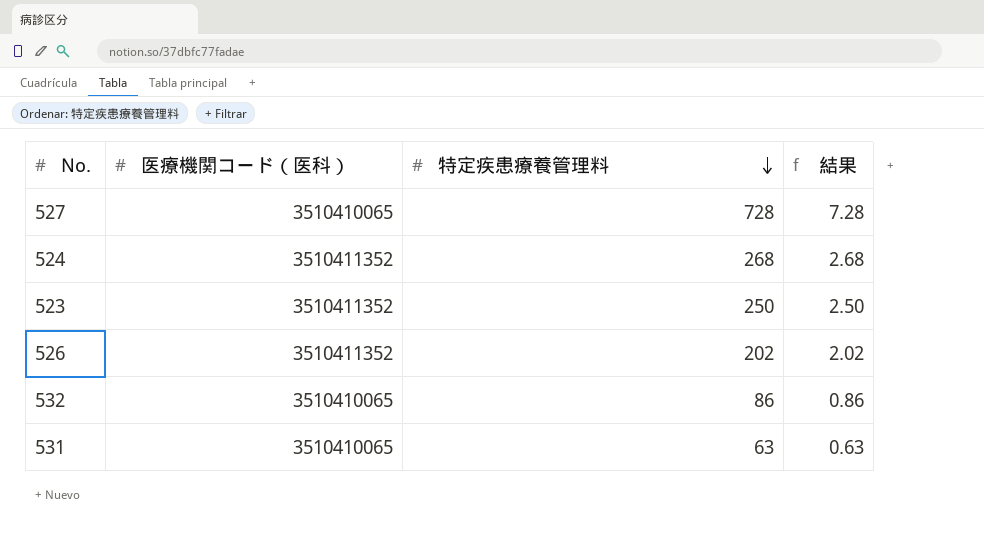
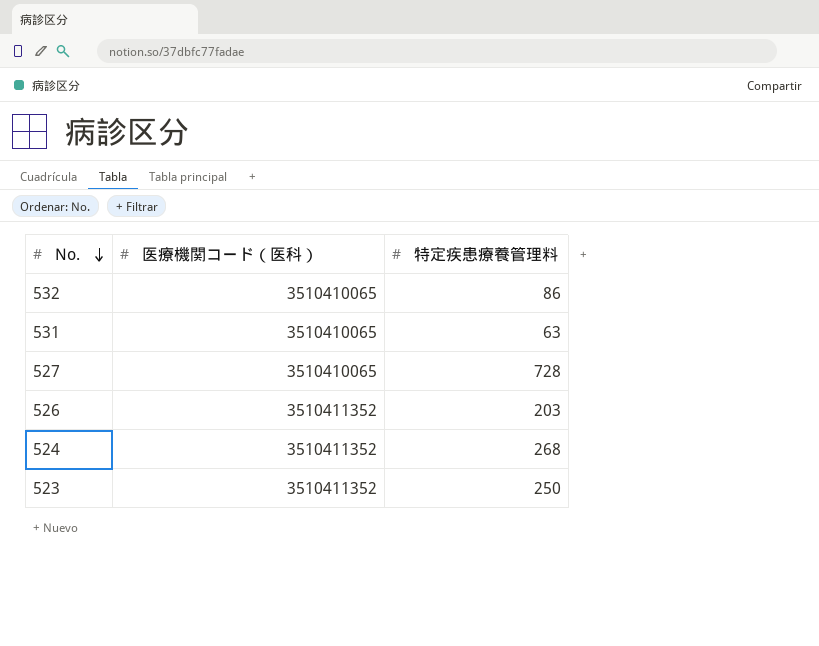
row order: 特定疾患療養管理料 descending -> No. descending
column 結果 | formula: [特定疾患療養管理料] * 0.01 -> none
526 | 特定疾患療養管理料: 202 -> 203

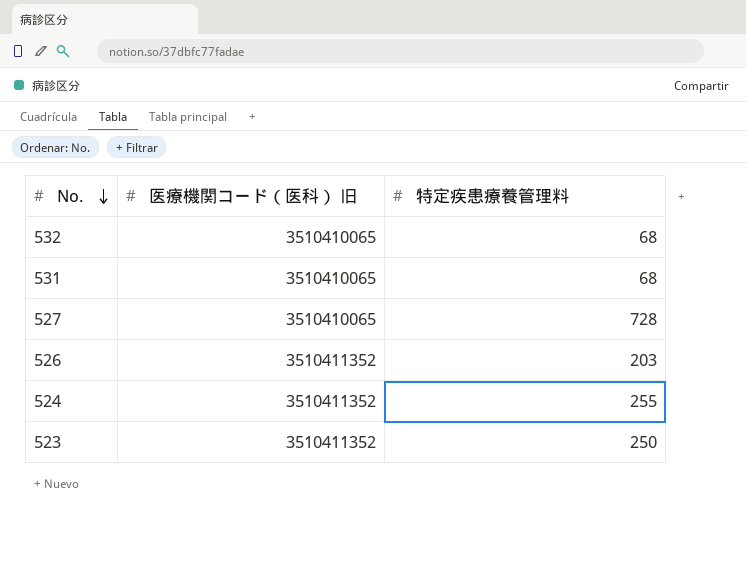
column name: 医療機関コード（医科） -> 医療機関コード（医科） 旧
532 | 特定疾患療養管理料: 86 -> 68
531 | 特定疾患療養管理料: 63 -> 68
524 | 特定疾患療養管理料: 268 -> 255

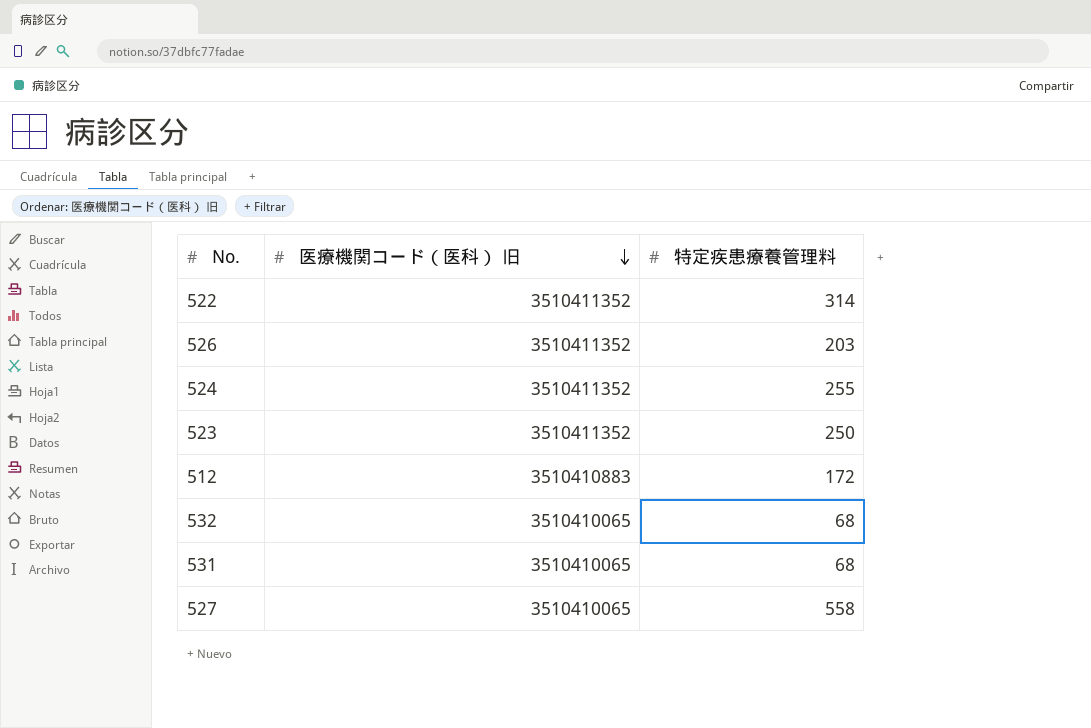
row order: No. descending -> 医療機関コード（医科） 旧 descending
row 522: none -> 3510411352 | 314
row 512: none -> 3510410883 | 172
527 | 特定疾患療養管理料: 728 -> 558

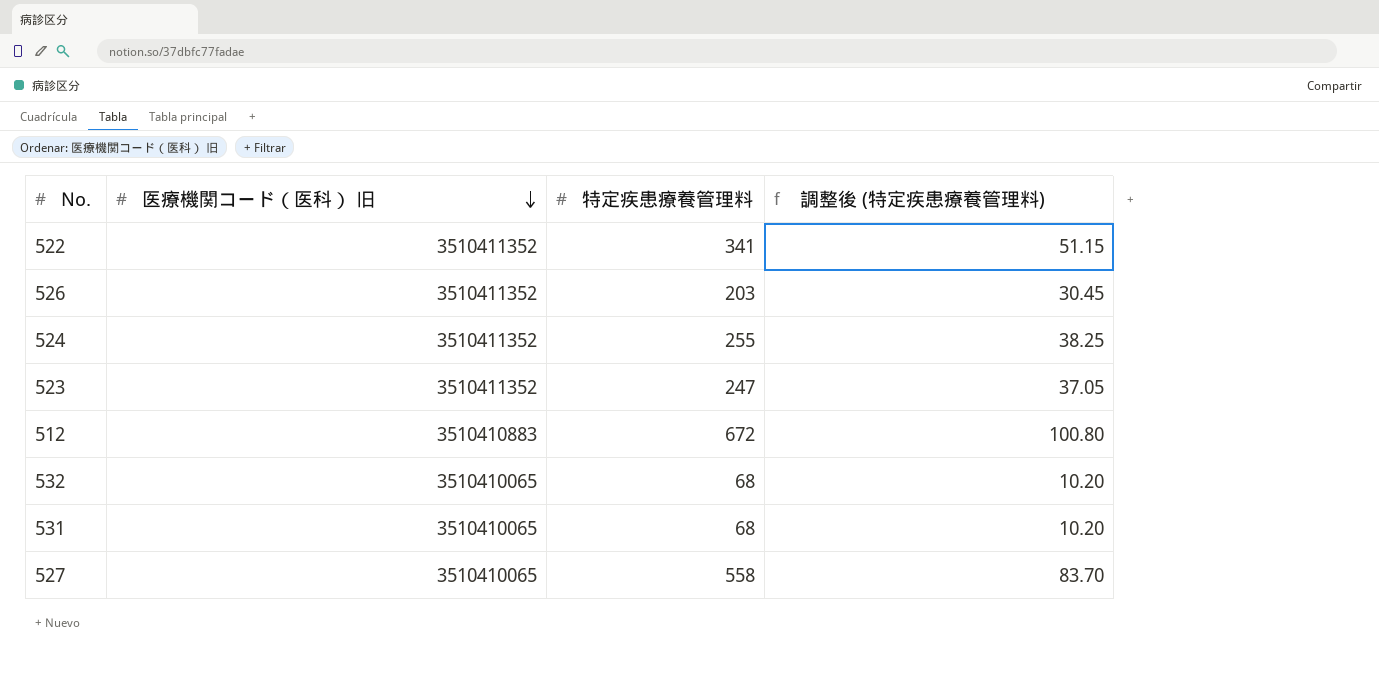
column 調整後 (特定疾患療養管理料) | formula: none -> [特定疾患療養管理料] * 0.15
522 | 特定疾患療養管理料: 314 -> 341
523 | 特定疾患療養管理料: 250 -> 247
512 | 特定疾患療養管理料: 172 -> 672

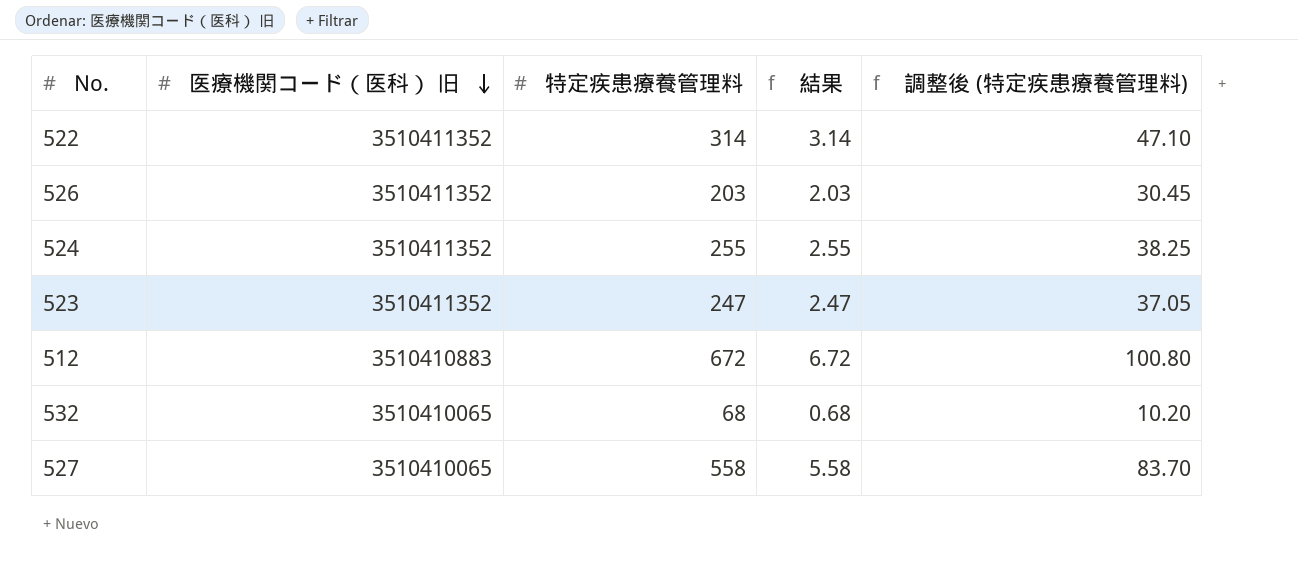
column 結果 | formula: none -> [特定疾患療養管理料] * 0.01
row 531: 3510410065 | 68 | 10.20 -> none
522 | 特定疾患療養管理料: 341 -> 314
522 | 調整後 (特定疾患療養管理料): 51.15 -> 47.10

